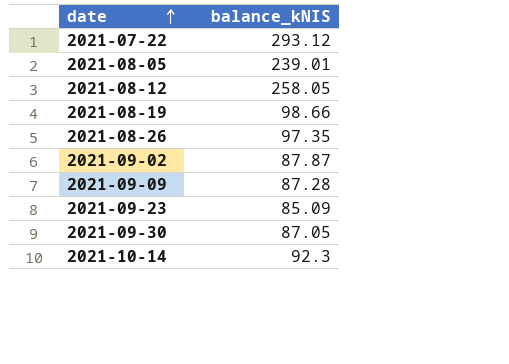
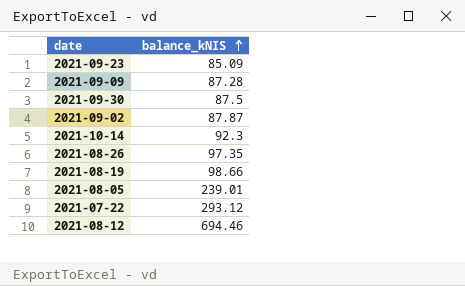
row order: date ascending -> balance_kNIS ascending
2021-09-30 | balance_kNIS: 87.05 -> 87.5
2021-08-12 | balance_kNIS: 258.05 -> 694.46

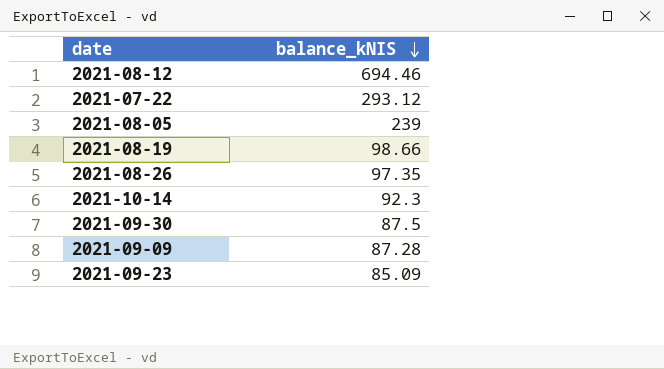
row order: balance_kNIS ascending -> balance_kNIS descending
row 2021-09-02: 87.87 -> none
2021-08-05 | balance_kNIS: 239.01 -> 239

